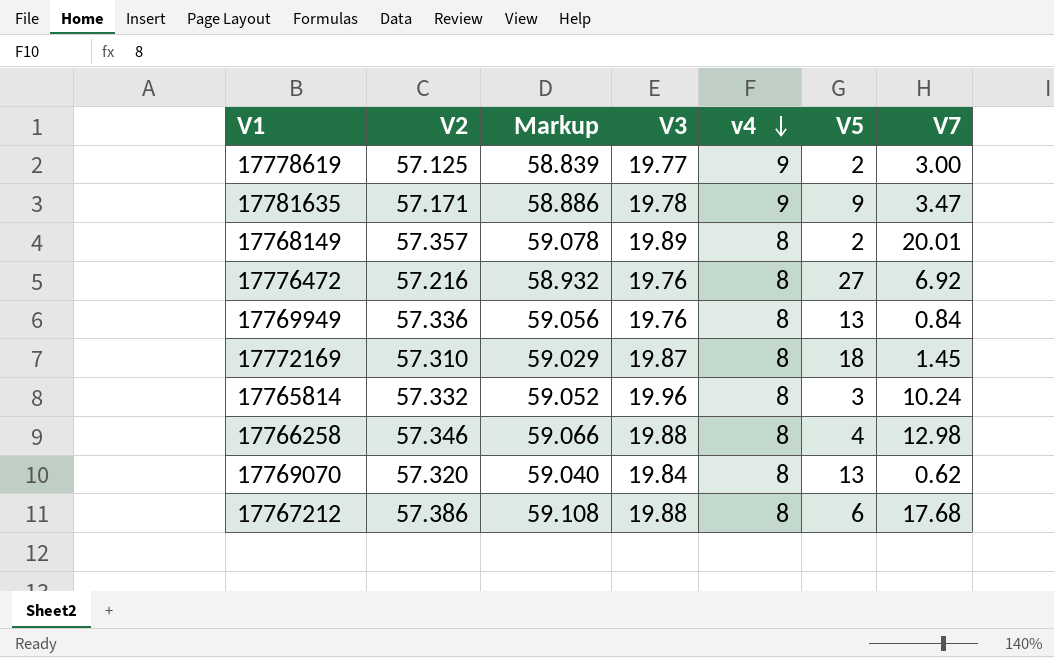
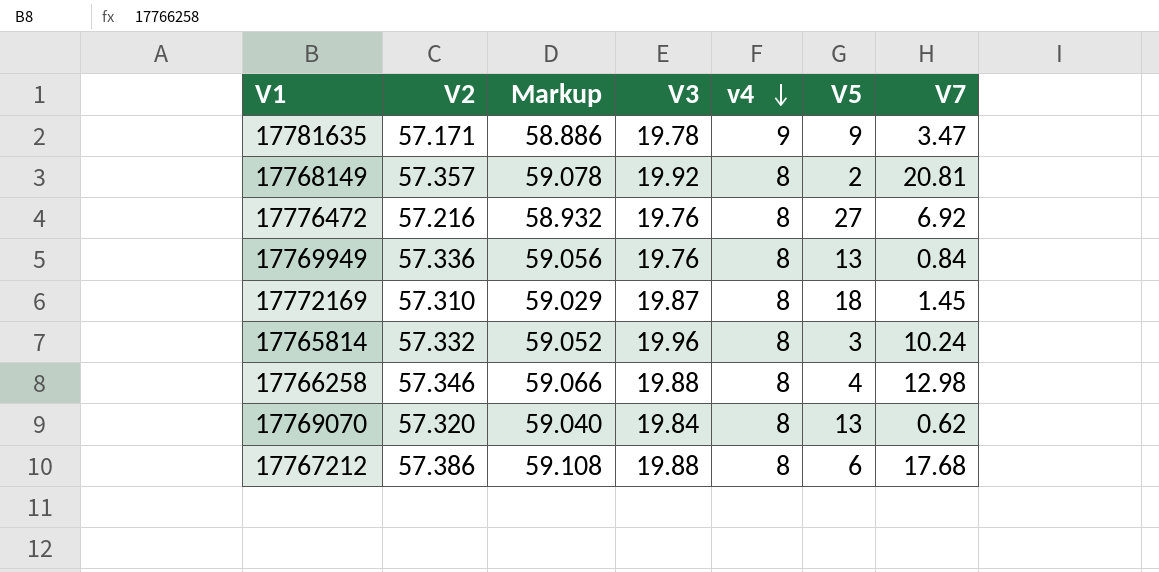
row 17778619: 57.125 | 58.839 | 19.77 | 9 | 2 | 3.00 -> none
17768149 | V3: 19.89 -> 19.92
17768149 | V7: 20.01 -> 20.81

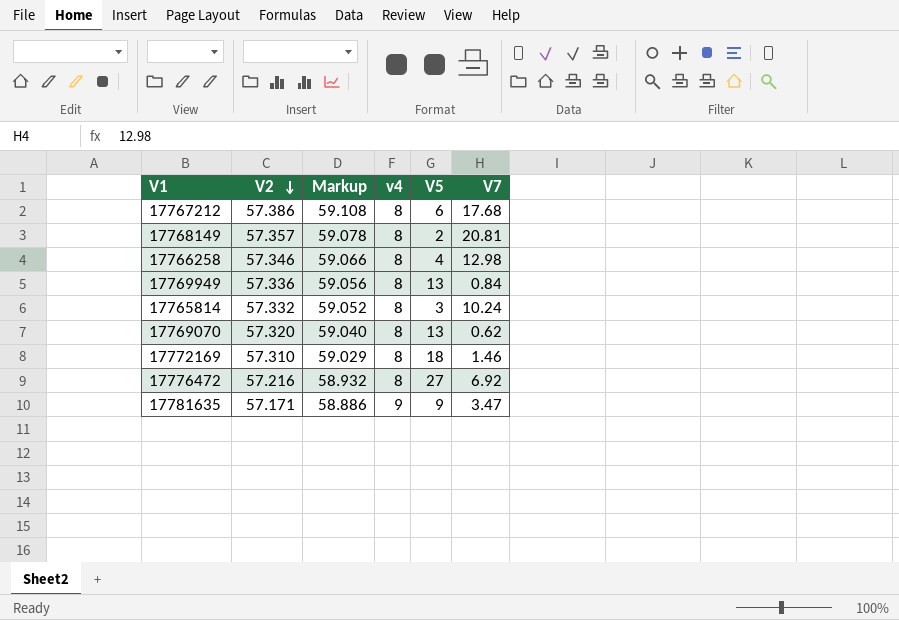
row order: v4 descending -> V2 descending
column V3 | position: 4 -> none
17772169 | V7: 1.45 -> 1.46

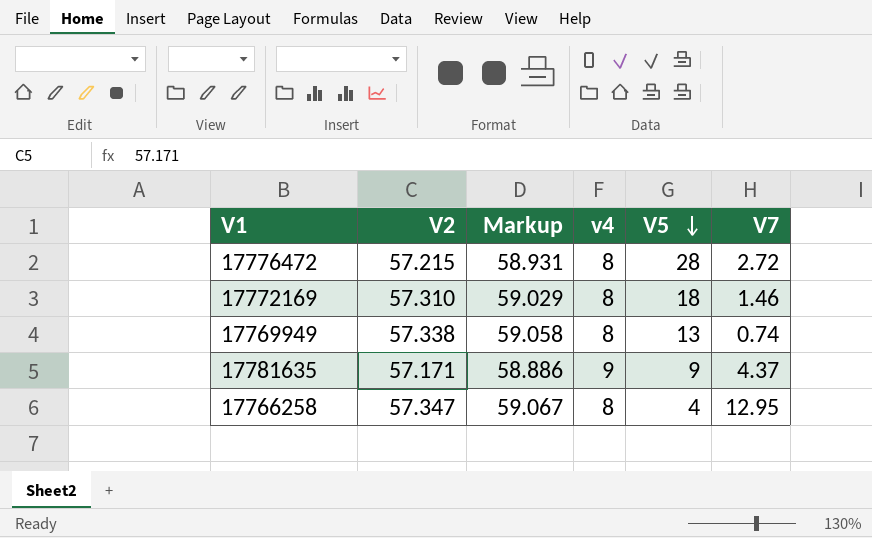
row order: V2 descending -> V5 descending
row 17767212: 57.386 | 59.108 | 8 | 6 | 17.68 -> none
row 17768149: 57.357 | 59.078 | 8 | 2 | 20.81 -> none
row 17765814: 57.332 | 59.052 | 8 | 3 | 10.24 -> none
row 17769070: 57.320 | 59.040 | 8 | 13 | 0.62 -> none
17776472 | V2: 57.216 -> 57.215
17776472 | Markup: 58.932 -> 58.931
17776472 | V5: 27 -> 28
17776472 | V7: 6.92 -> 2.72
17769949 | V2: 57.336 -> 57.338
17769949 | Markup: 59.056 -> 59.058
17769949 | V7: 0.84 -> 0.74
17781635 | V7: 3.47 -> 4.37
17766258 | V2: 57.346 -> 57.347
17766258 | Markup: 59.066 -> 59.067
17766258 | V7: 12.98 -> 12.95

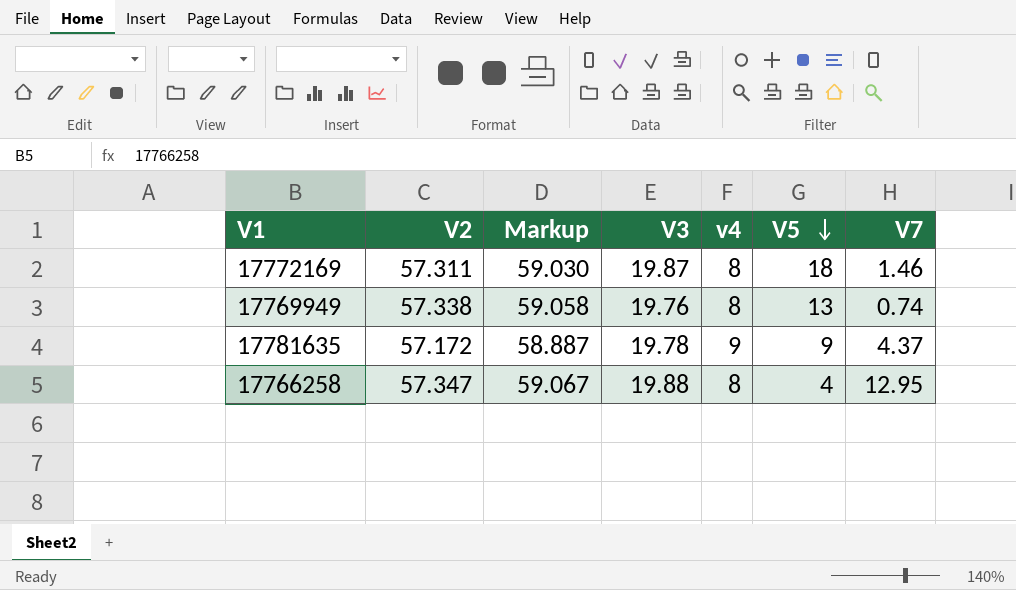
column V3 | position: none -> 4
row 17776472: 57.215 | 58.931 | 8 | 28 | 2.72 -> none
17772169 | V2: 57.310 -> 57.311
17772169 | Markup: 59.029 -> 59.030
17781635 | V2: 57.171 -> 57.172
17781635 | Markup: 58.886 -> 58.887

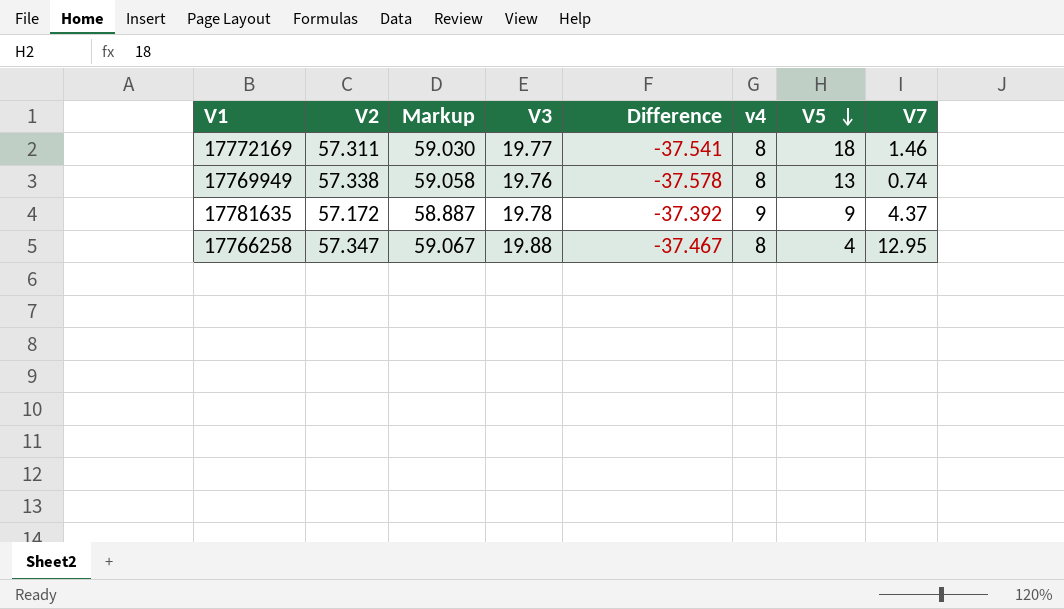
column Difference | formula: none -> [V3] - [V2]
17772169 | V3: 19.87 -> 19.77

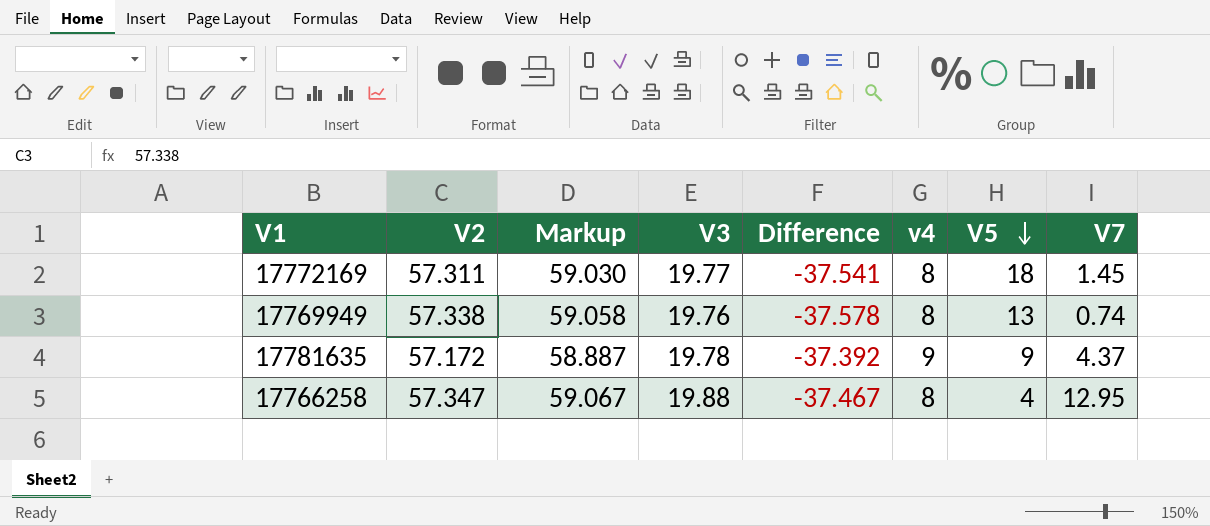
17772169 | V7: 1.46 -> 1.45

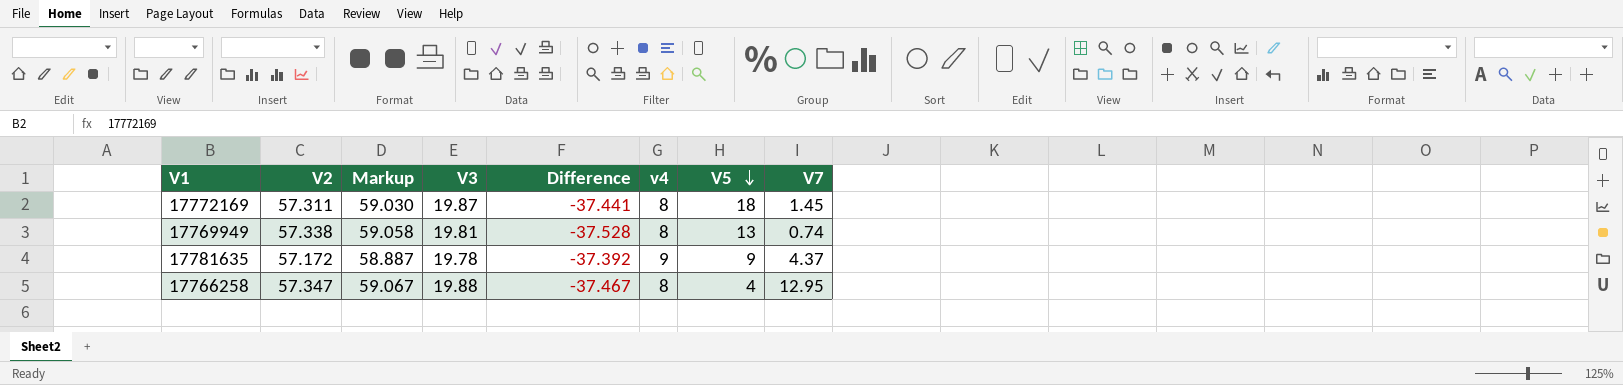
17772169 | V3: 19.77 -> 19.87
17772169 | Difference: -37.541 -> -37.441
17769949 | V3: 19.76 -> 19.81
17769949 | Difference: -37.578 -> -37.528

